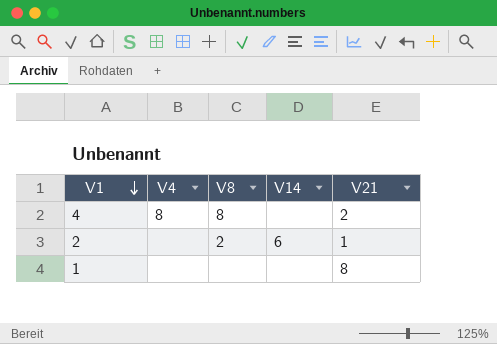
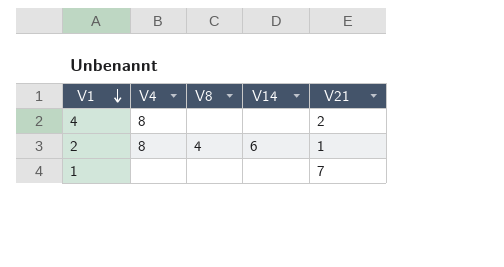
4 | V8: 8 -> none
2 | V4: none -> 8
2 | V8: 2 -> 4
1 | V21: 8 -> 7

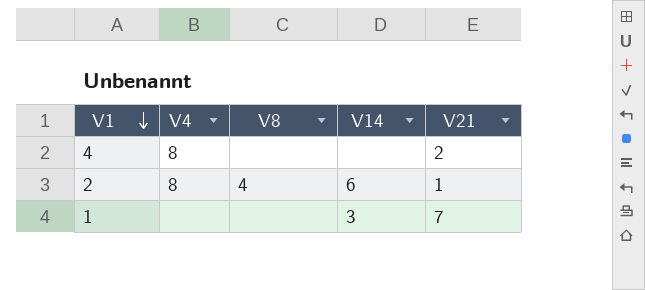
1 | V14: none -> 3

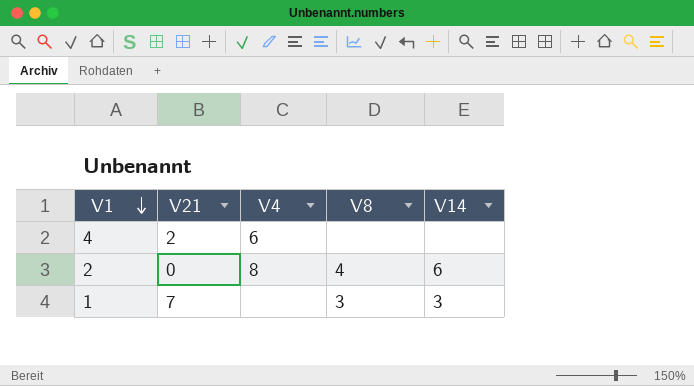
column V21 | position: 5 -> 2
4 | V4: 8 -> 6
2 | V21: 1 -> 0
1 | V8: none -> 3

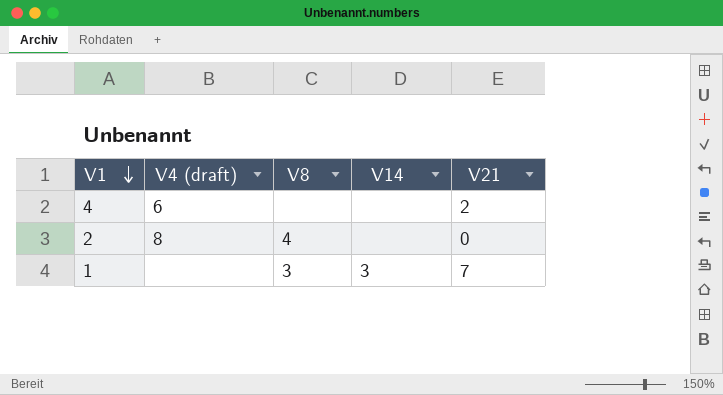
column name: V4 -> V4 (draft)
column V21 | position: 2 -> 5
2 | V14: 6 -> none

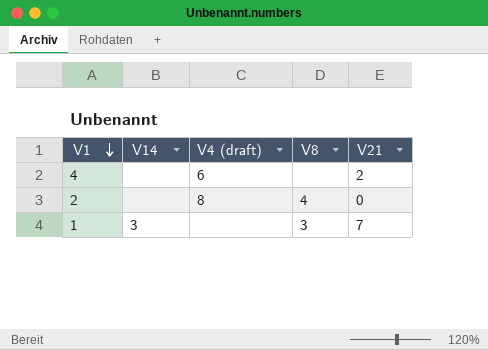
column V14 | position: 4 -> 2

